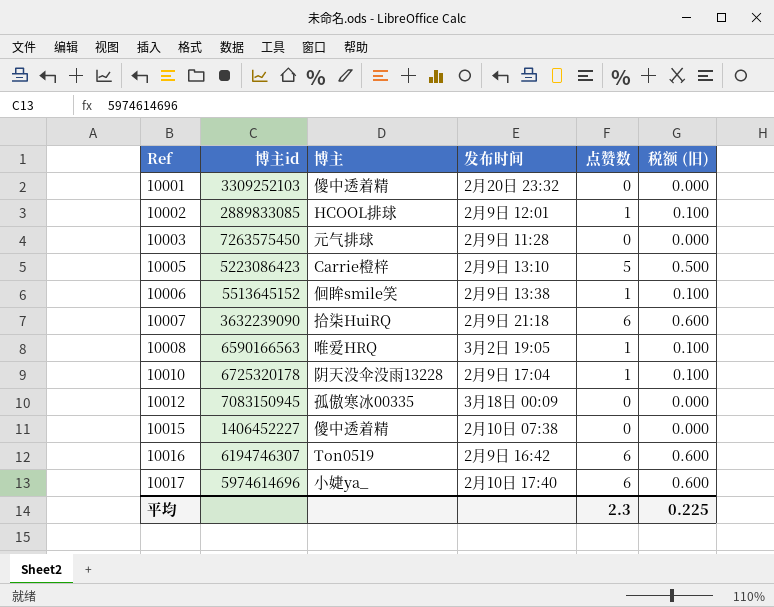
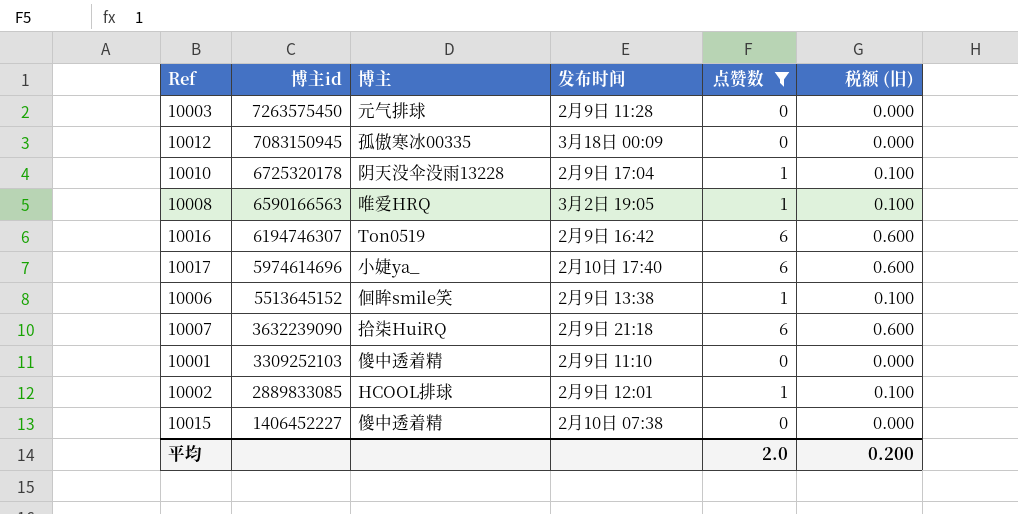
filter: none -> 点赞数 != 5
row order: Ref ascending -> 博主id descending
10001 | 发布时间: 2月20日 23:32 -> 2月9日 11:10
平均 | 点赞数: 2.3 -> 2.0
平均 | 税额 (旧): 0.225 -> 0.200

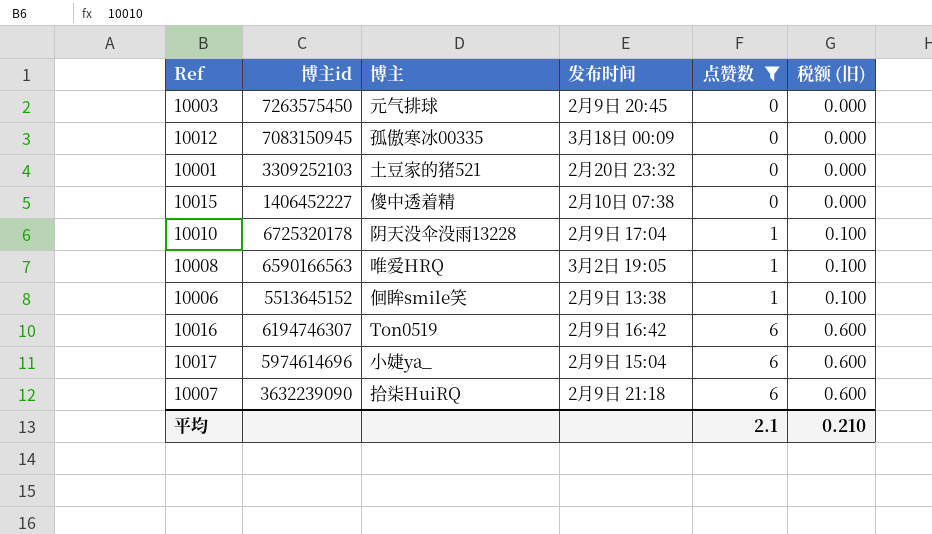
row order: 博主id descending -> 点赞数 ascending
row 10002: 2889833085 | HCOOL排球 | 2月9日 12:01 | 1 | 0.100 -> none
10003 | 发布时间: 2月9日 11:28 -> 2月9日 20:45
10001 | 博主: 傻中透着精 -> 土豆家的猪521
10001 | 发布时间: 2月9日 11:10 -> 2月20日 23:32
10017 | 发布时间: 2月10日 17:40 -> 2月9日 15:04
平均 | 点赞数: 2.0 -> 2.1
平均 | 税额 (旧): 0.200 -> 0.210

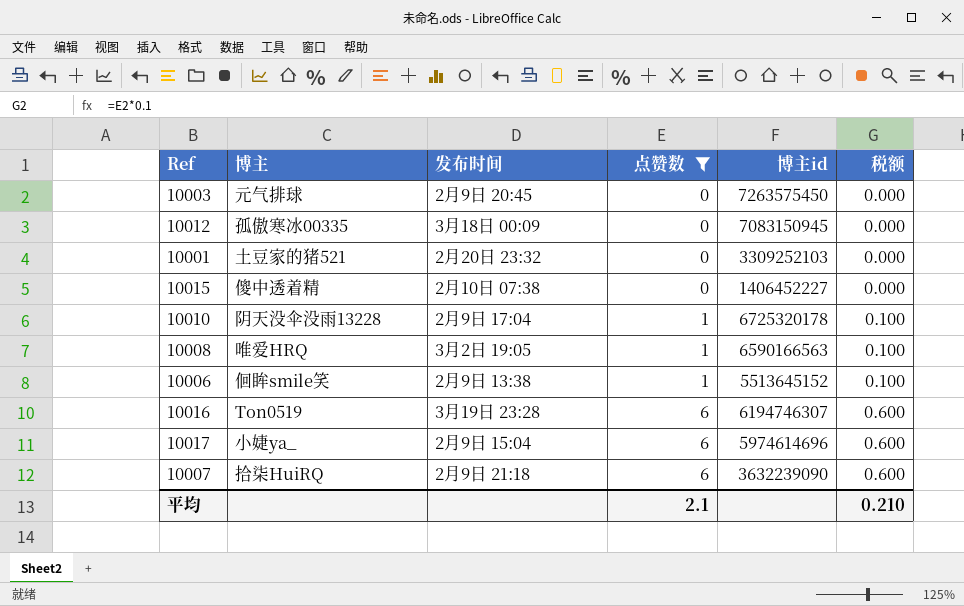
column 博主id | position: 2 -> 5
column name: 税额 (旧) -> 税额
10016 | 发布时间: 2月9日 16:42 -> 3月19日 23:28

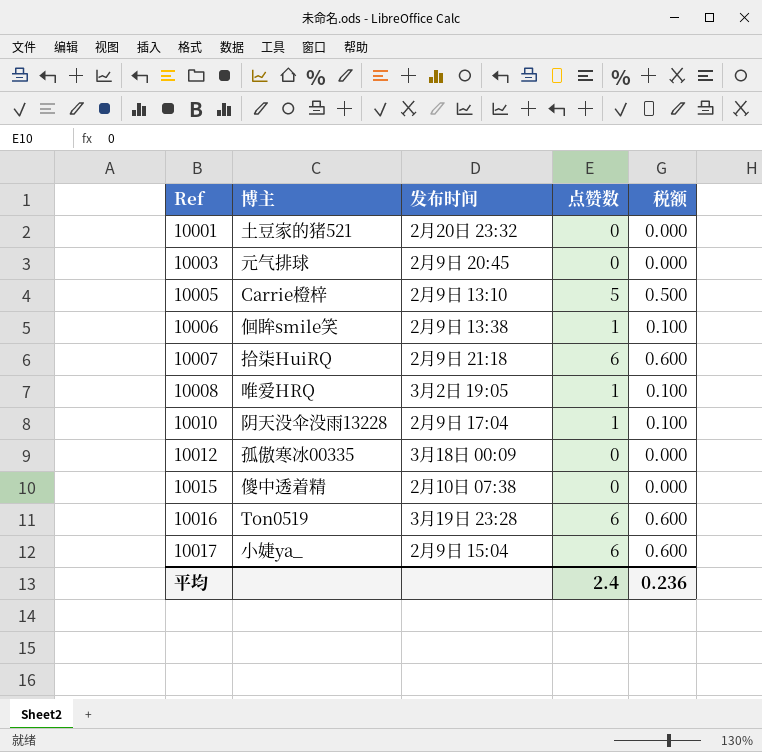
filter: 点赞数 != 5 -> none
row order: 点赞数 ascending -> Ref ascending
column 博主id | position: 5 -> none
平均 | 点赞数: 2.1 -> 2.4
平均 | 税额: 0.210 -> 0.236

